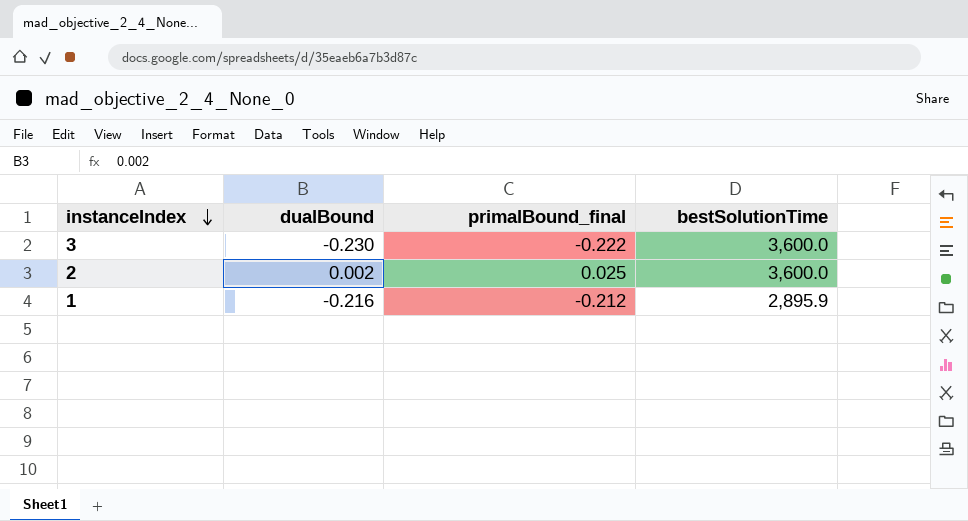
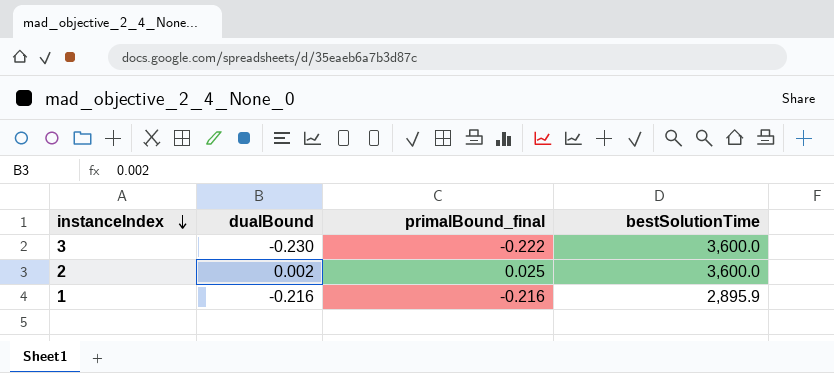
1 | primalBound_final: -0.212 -> -0.216

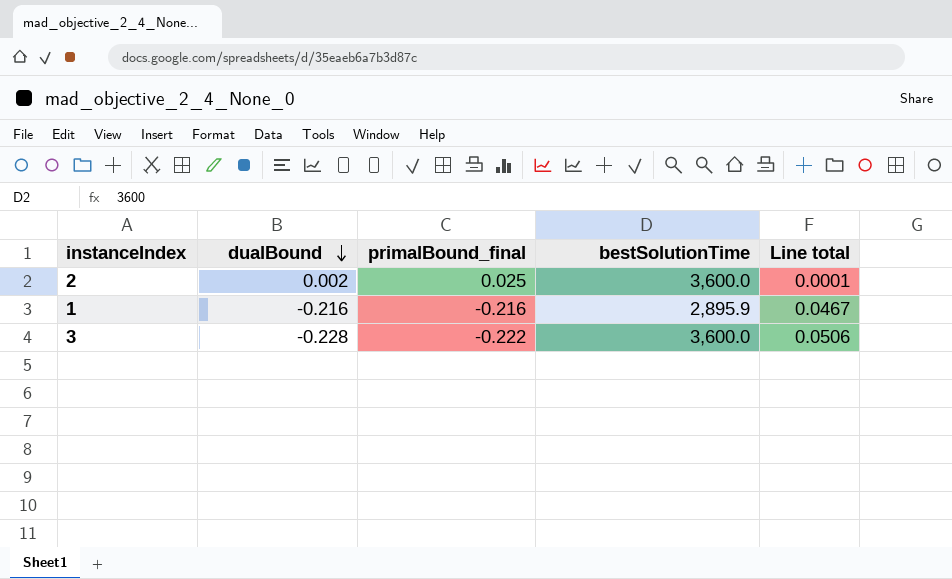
row order: instanceIndex descending -> dualBound descending
column Line total | formula: none -> [dualBound] * [primalBound_final]
3 | dualBound: -0.230 -> -0.228

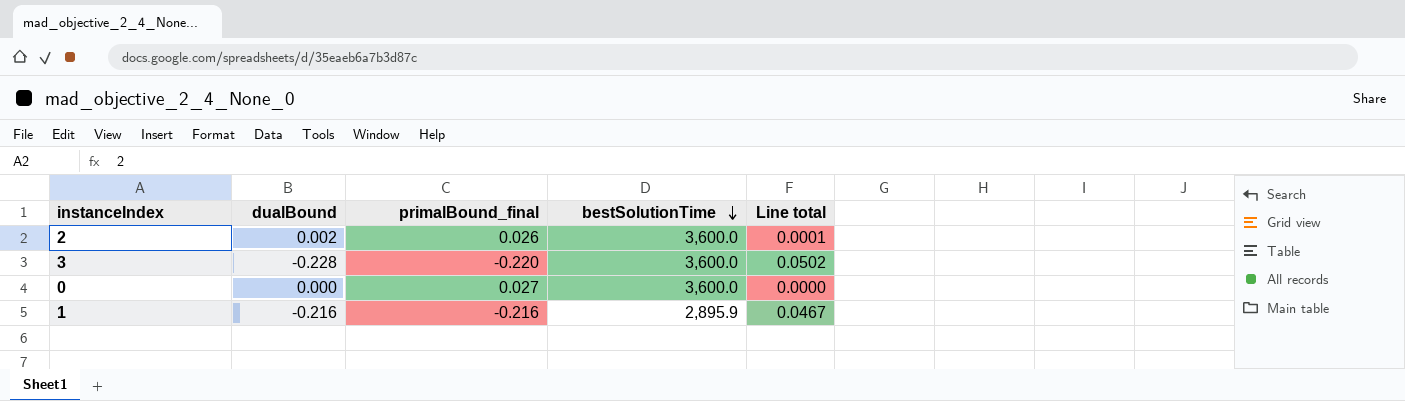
row order: dualBound descending -> bestSolutionTime descending
2 | primalBound_final: 0.025 -> 0.026
3 | primalBound_final: -0.222 -> -0.220
3 | Line total: 0.0506 -> 0.0502
row 0: none -> 0.000 | 0.027 | 3,600.0 | 0.0000

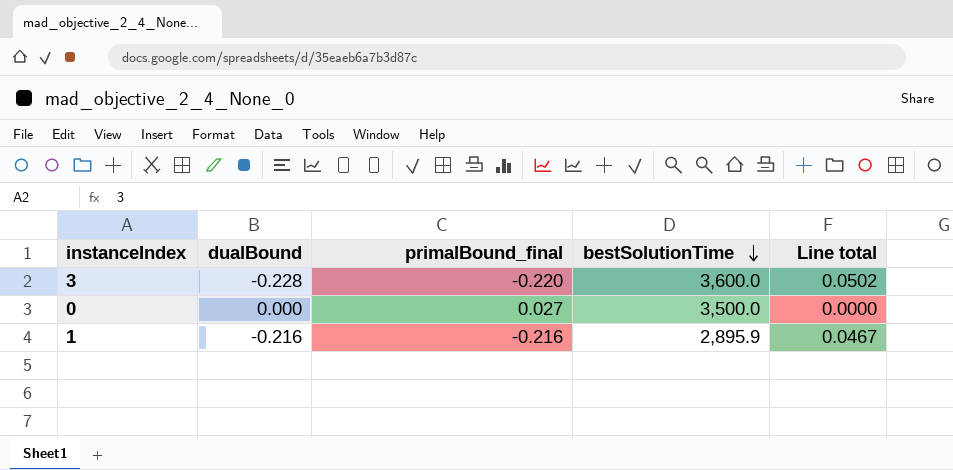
row 2: 0.002 | 0.026 | 3,600.0 | 0.0001 -> none
0 | bestSolutionTime: 3,600.0 -> 3,500.0

